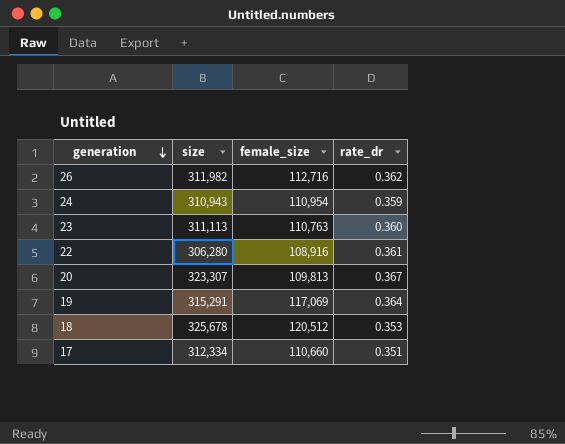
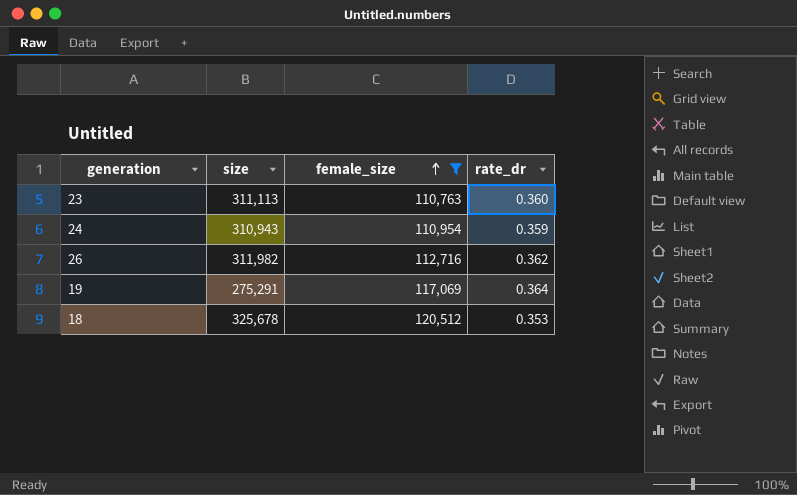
filter: none -> female_size >= 110,763
row order: generation descending -> female_size ascending
19 | size: 315,291 -> 275,291

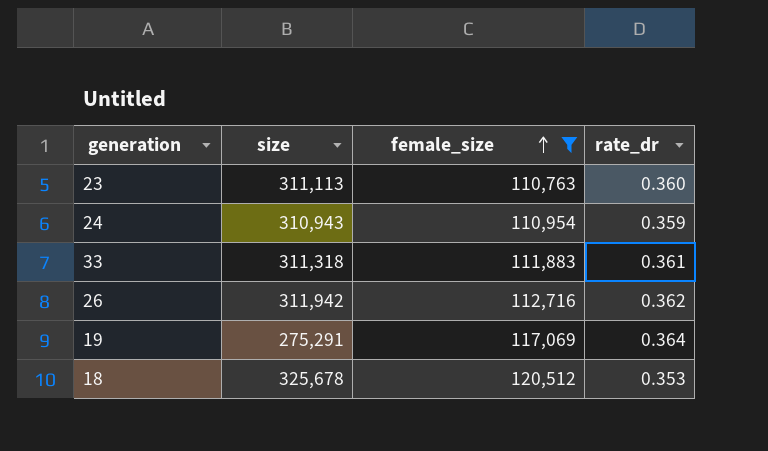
row 33: none -> 311,318 | 111,883 | 0.361
26 | size: 311,982 -> 311,942

